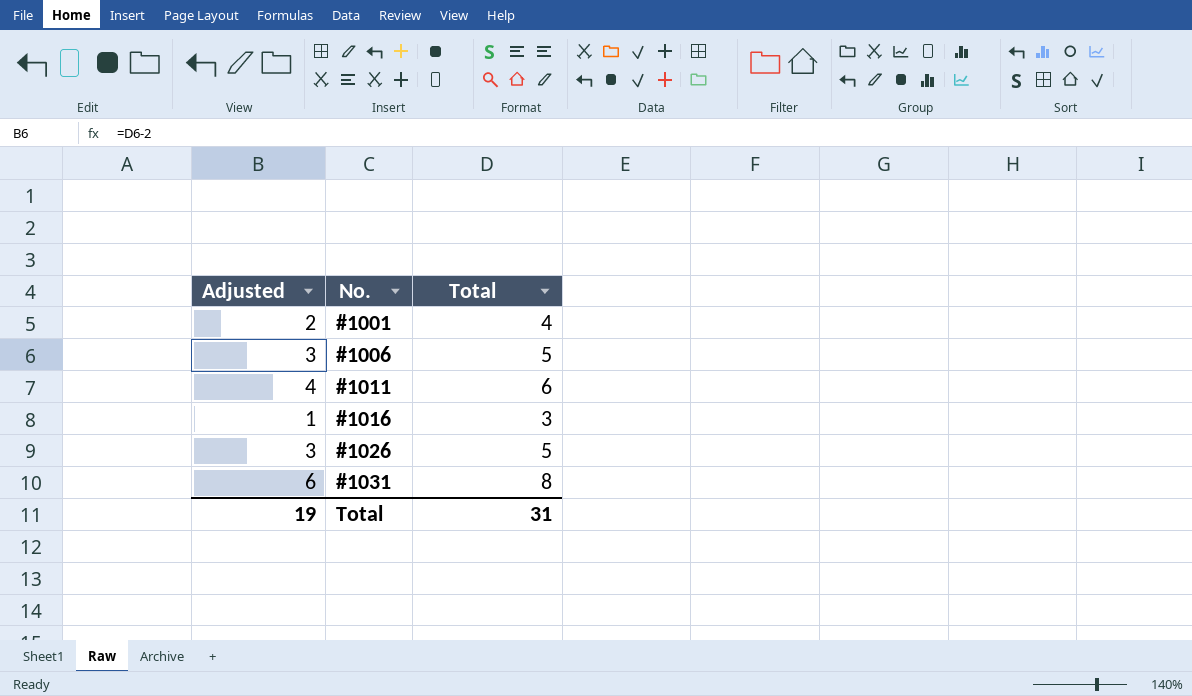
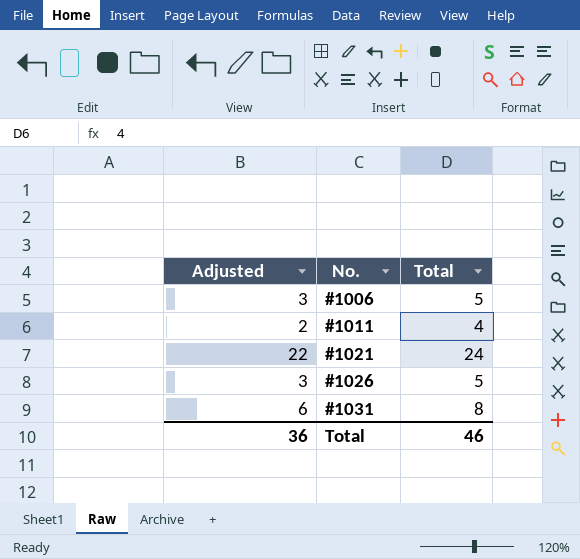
row #1001: 2 | 4 -> none
row #1016: 1 | 3 -> none
#1011 | Adjusted: 4 -> 2
#1011 | Total: 6 -> 4
row #1021: none -> 22 | 24
Total | Adjusted: 19 -> 36
Total | Total: 31 -> 46

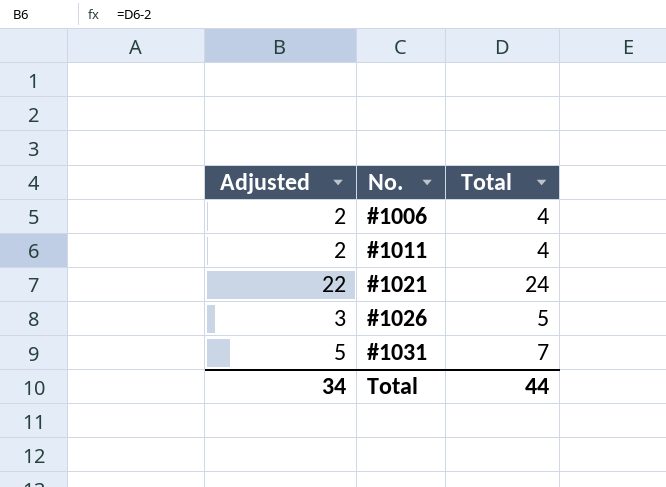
#1006 | Adjusted: 3 -> 2
#1006 | Total: 5 -> 4
#1031 | Adjusted: 6 -> 5
#1031 | Total: 8 -> 7
Total | Adjusted: 36 -> 34
Total | Total: 46 -> 44

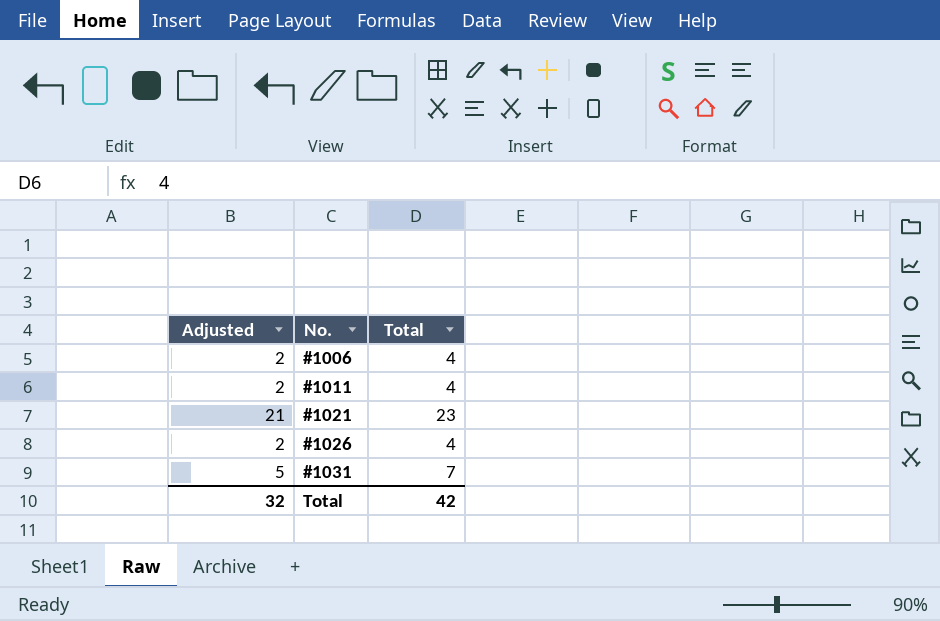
#1021 | Adjusted: 22 -> 21
#1021 | Total: 24 -> 23
#1026 | Adjusted: 3 -> 2
#1026 | Total: 5 -> 4
Total | Adjusted: 34 -> 32
Total | Total: 44 -> 42

